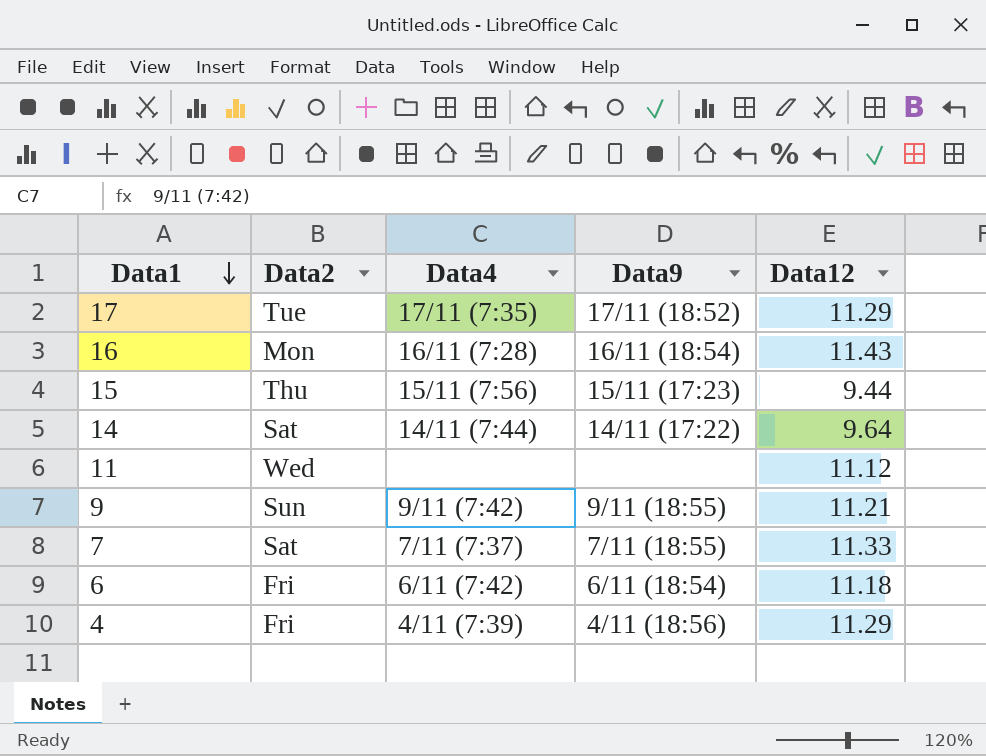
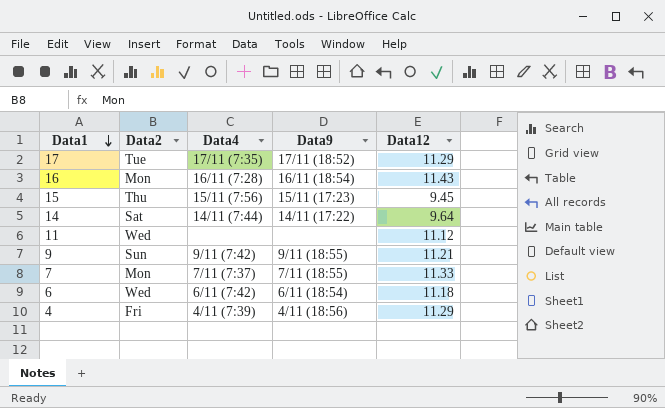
15 | Data12: 9.44 -> 9.45
7 | Data2: Sat -> Mon
6 | Data2: Fri -> Wed

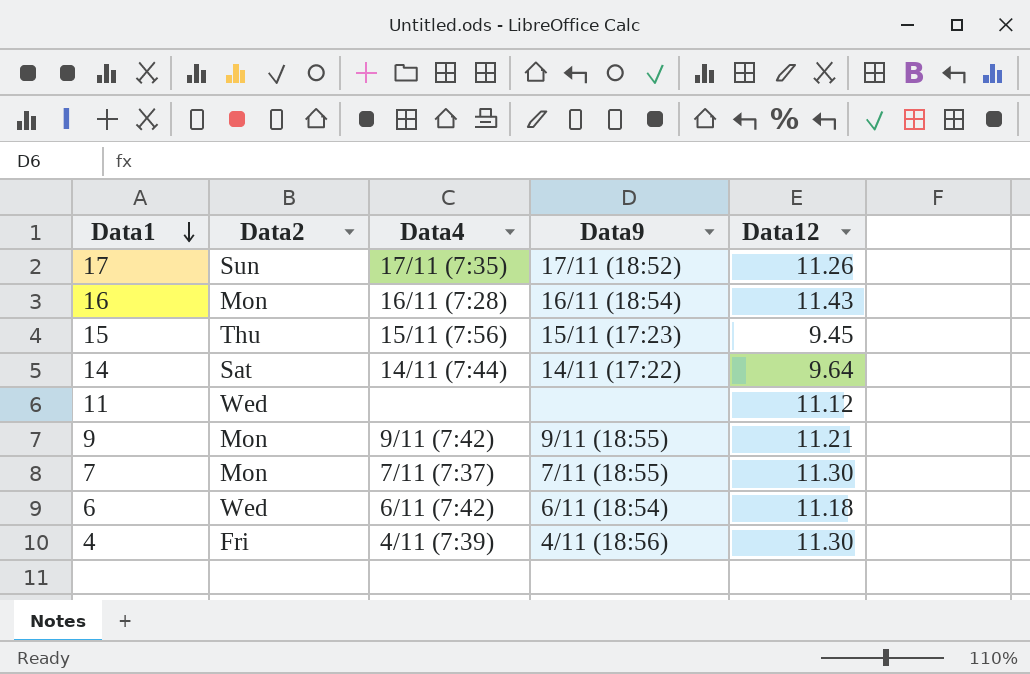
17 | Data2: Tue -> Sun
17 | Data12: 11.29 -> 11.26
9 | Data2: Sun -> Mon
7 | Data12: 11.33 -> 11.30
4 | Data12: 11.29 -> 11.30

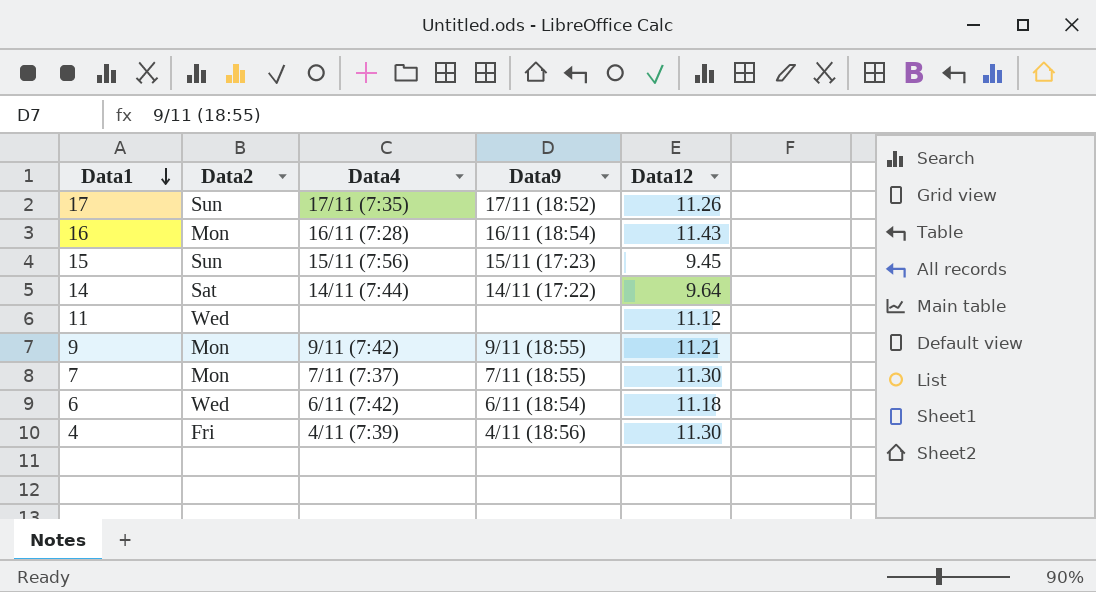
15 | Data2: Thu -> Sun

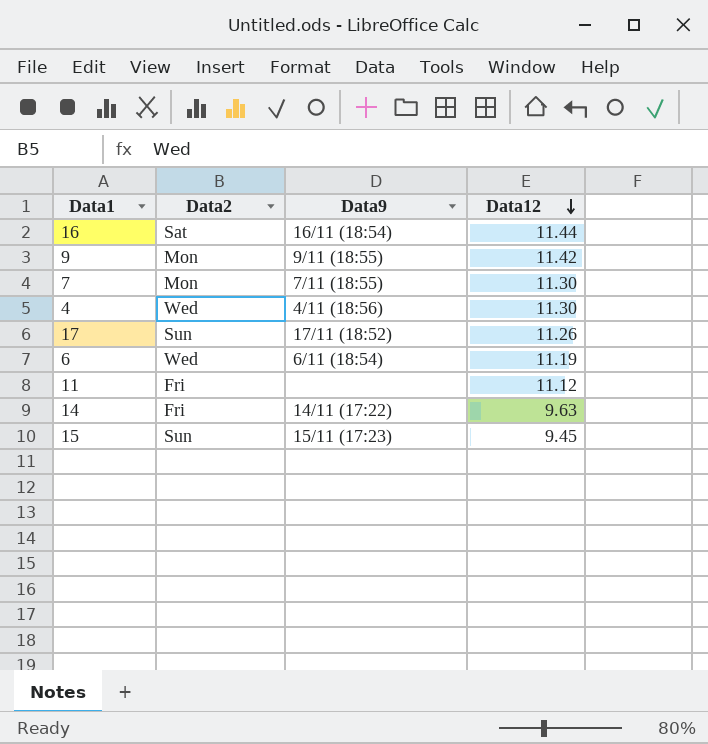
row order: Data1 descending -> Data12 descending
column Data4 | position: 3 -> none
16 | Data2: Mon -> Sat
16 | Data12: 11.43 -> 11.44
9 | Data12: 11.21 -> 11.42
4 | Data2: Fri -> Wed
6 | Data12: 11.18 -> 11.19
11 | Data2: Wed -> Fri
14 | Data2: Sat -> Fri
14 | Data12: 9.64 -> 9.63

